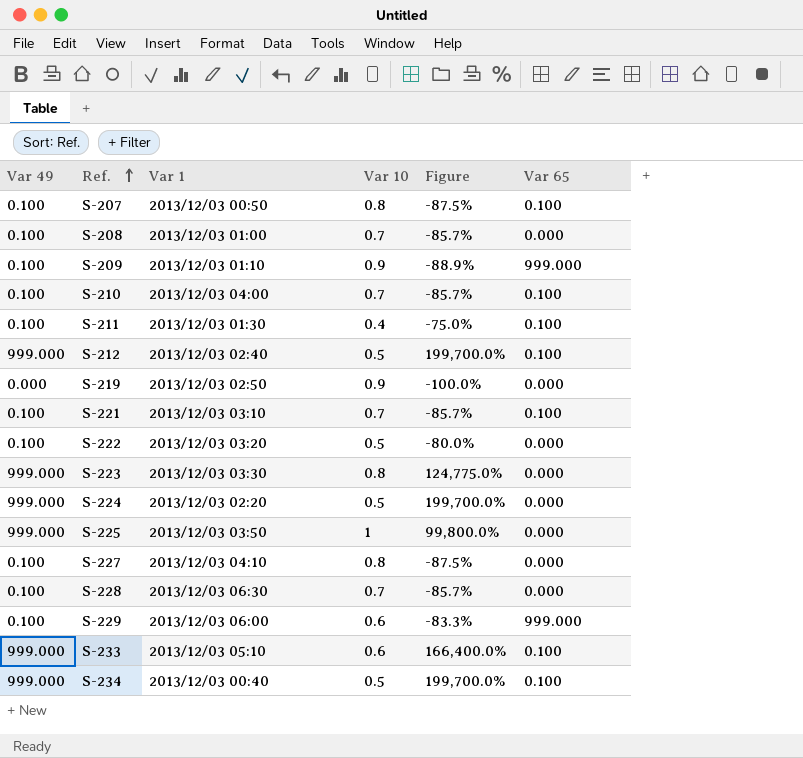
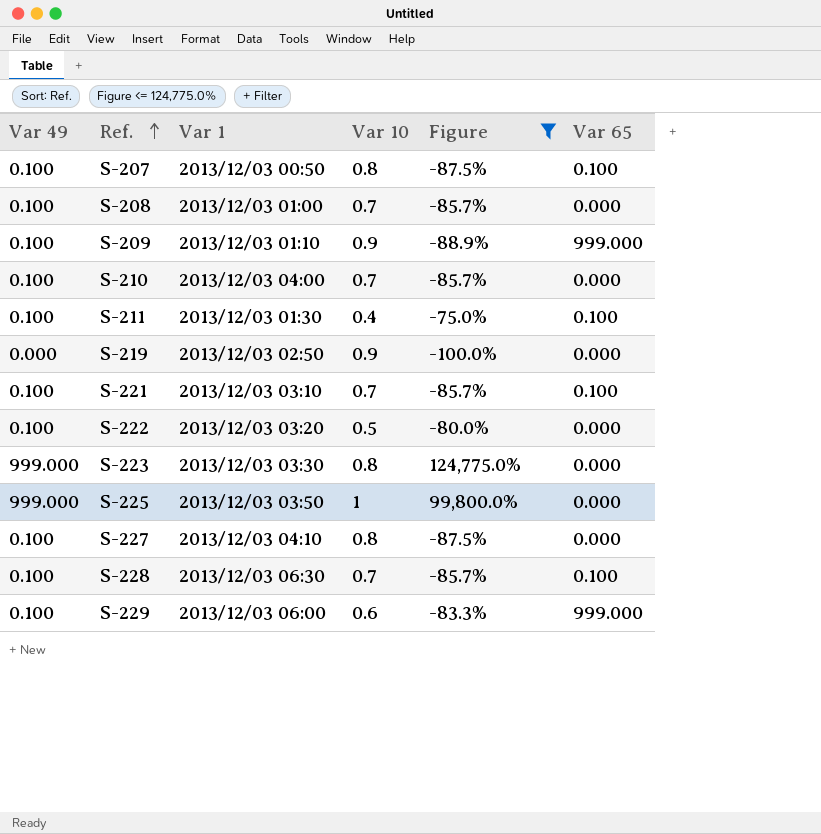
filter: none -> Figure <= 124,775.0%
S-210 | Var 65: 0.100 -> 0.000
S-228 | Var 65: 0.000 -> 0.100

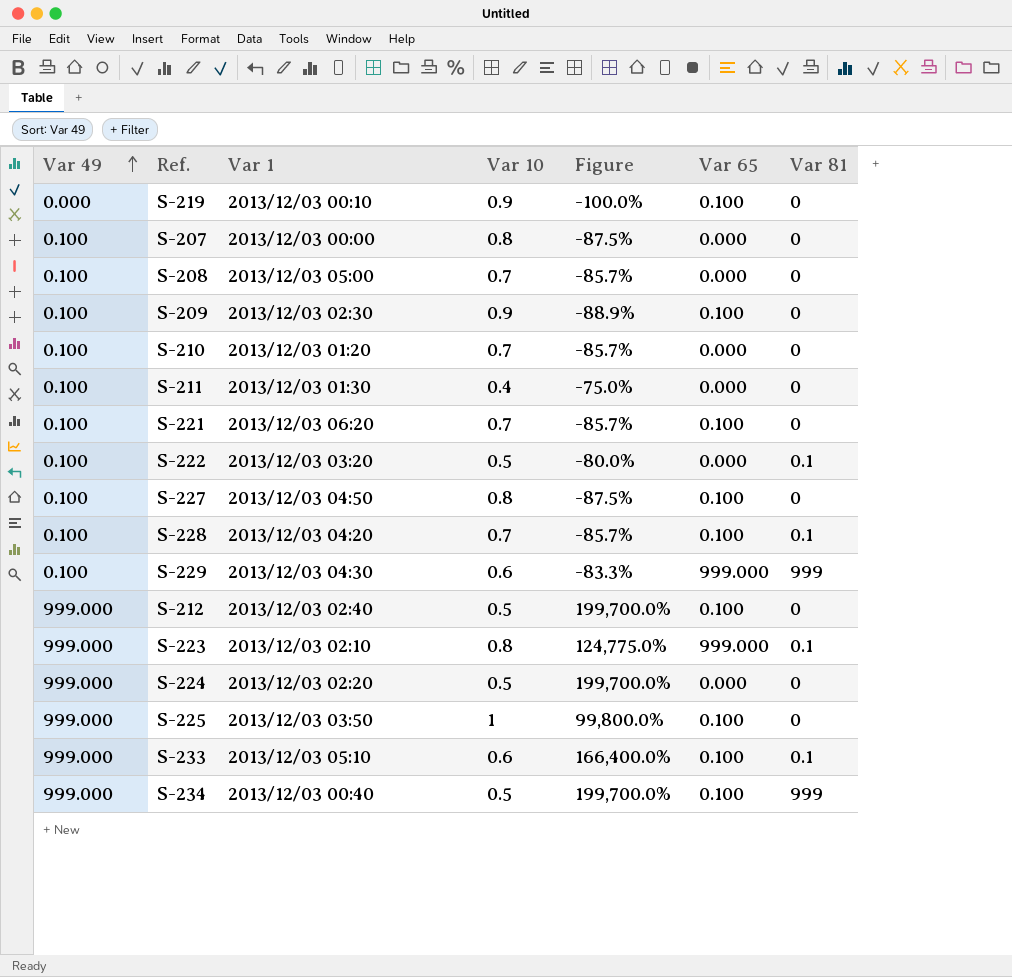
filter: Figure <= 124,775.0% -> none
row order: Ref. ascending -> Var 49 ascending
column Var 81 | position: none -> 7
S-219 | Var 1: 2013/12/03 02:50 -> 2013/12/03 00:10
S-219 | Var 65: 0.000 -> 0.100
S-207 | Var 1: 2013/12/03 00:50 -> 2013/12/03 00:00
S-207 | Var 65: 0.100 -> 0.000
S-208 | Var 1: 2013/12/03 01:00 -> 2013/12/03 05:00
S-209 | Var 1: 2013/12/03 01:10 -> 2013/12/03 02:30
S-209 | Var 65: 999.000 -> 0.100
S-210 | Var 1: 2013/12/03 04:00 -> 2013/12/03 01:20
S-211 | Var 65: 0.100 -> 0.000
S-221 | Var 1: 2013/12/03 03:10 -> 2013/12/03 06:20
S-227 | Var 1: 2013/12/03 04:10 -> 2013/12/03 04:50
S-227 | Var 65: 0.000 -> 0.100
S-228 | Var 1: 2013/12/03 06:30 -> 2013/12/03 04:20
S-229 | Var 1: 2013/12/03 06:00 -> 2013/12/03 04:30
S-223 | Var 1: 2013/12/03 03:30 -> 2013/12/03 02:10
S-223 | Var 65: 0.000 -> 999.000
S-225 | Var 65: 0.000 -> 0.100

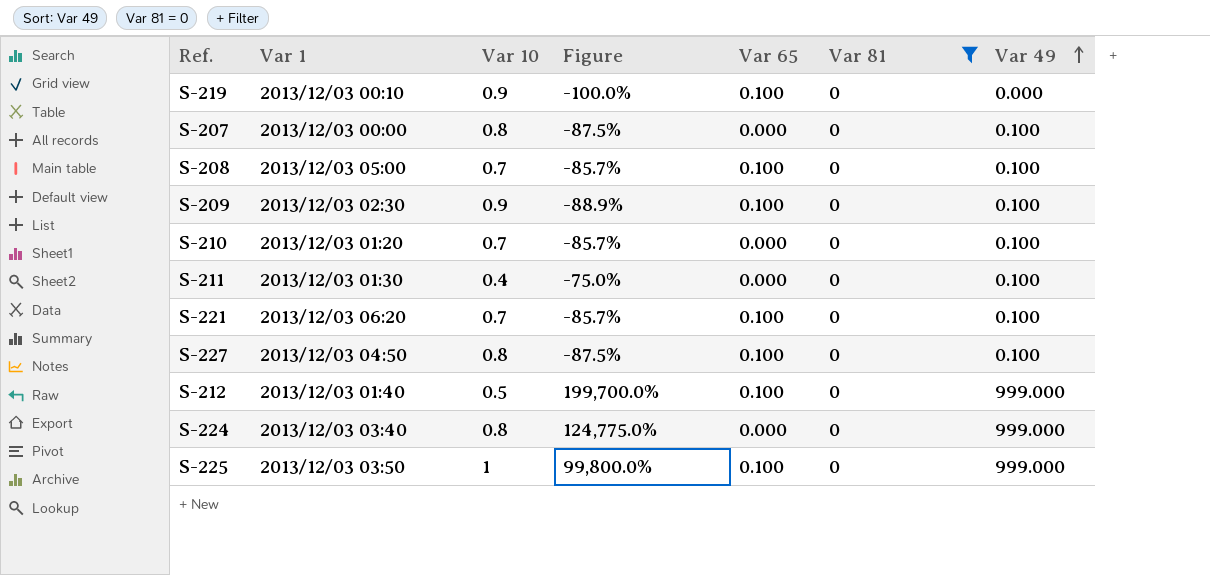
filter: none -> Var 81 = 0
column Var 49 | position: 1 -> 7
S-208 | Var 65: 0.000 -> 0.100
S-212 | Var 1: 2013/12/03 02:40 -> 2013/12/03 01:40
S-224 | Var 1: 2013/12/03 02:20 -> 2013/12/03 03:40
S-224 | Var 10: 0.5 -> 0.8
S-224 | Figure: 199,700.0% -> 124,775.0%

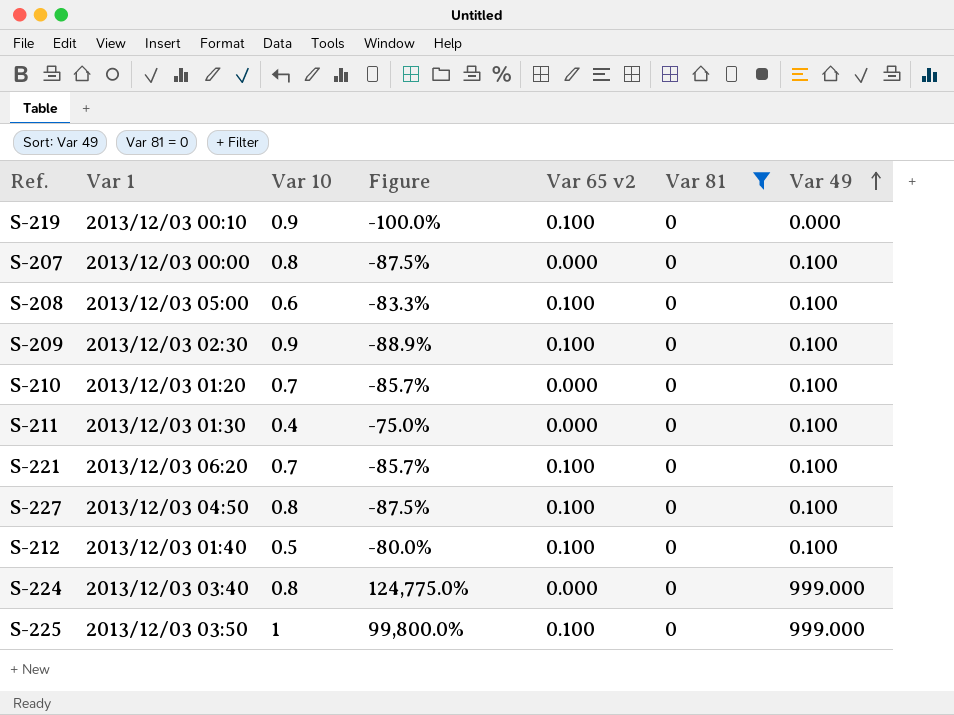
column name: Var 65 -> Var 65 v2
S-208 | Var 10: 0.7 -> 0.6
S-208 | Figure: -85.7% -> -83.3%
S-212 | Figure: 199,700.0% -> -80.0%
S-212 | Var 49: 999.000 -> 0.100

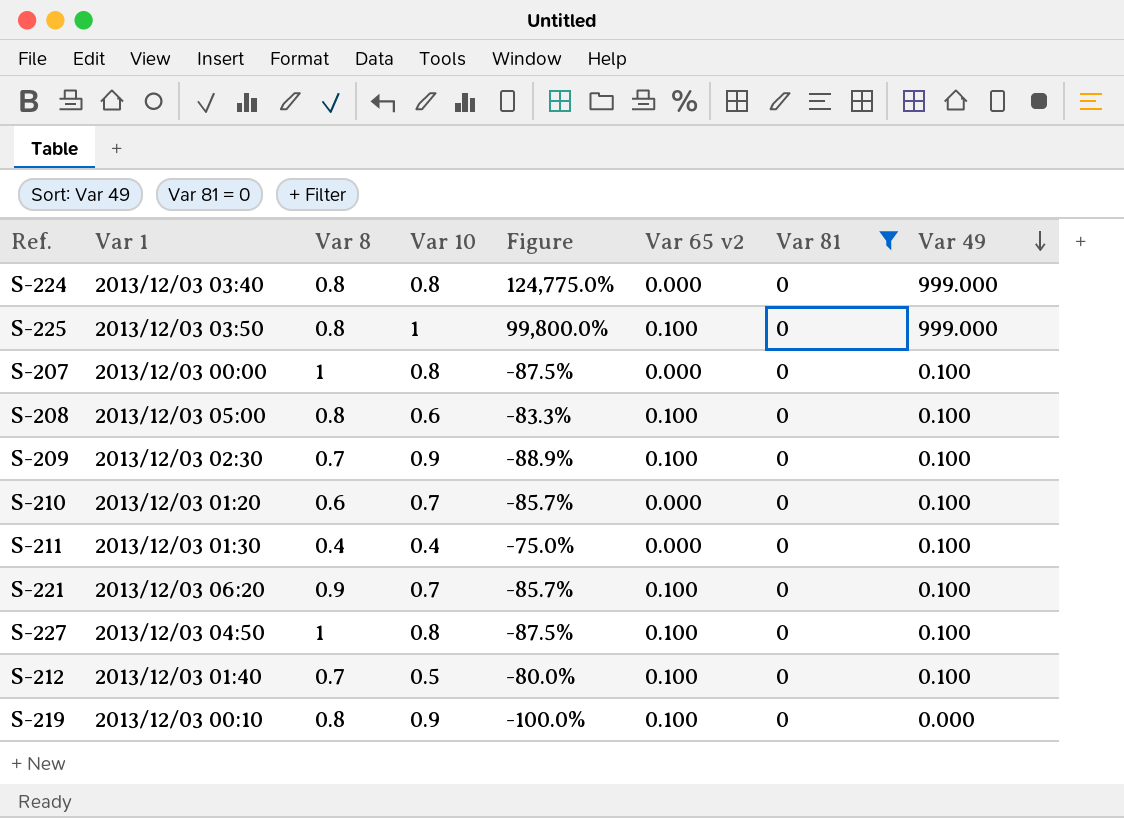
row order: Var 49 ascending -> Var 49 descending
column Var 8 | position: none -> 3

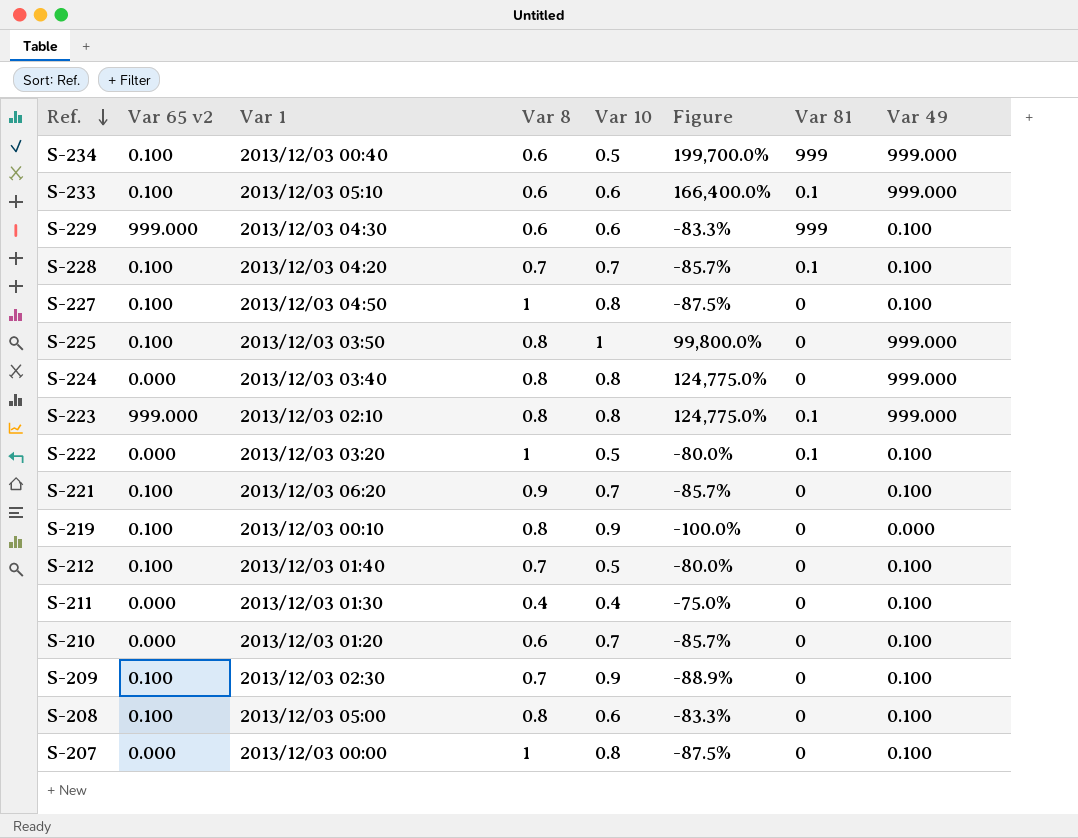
filter: Var 81 = 0 -> none
row order: Var 49 descending -> Ref. descending
column Var 65 v2 | position: 6 -> 2

